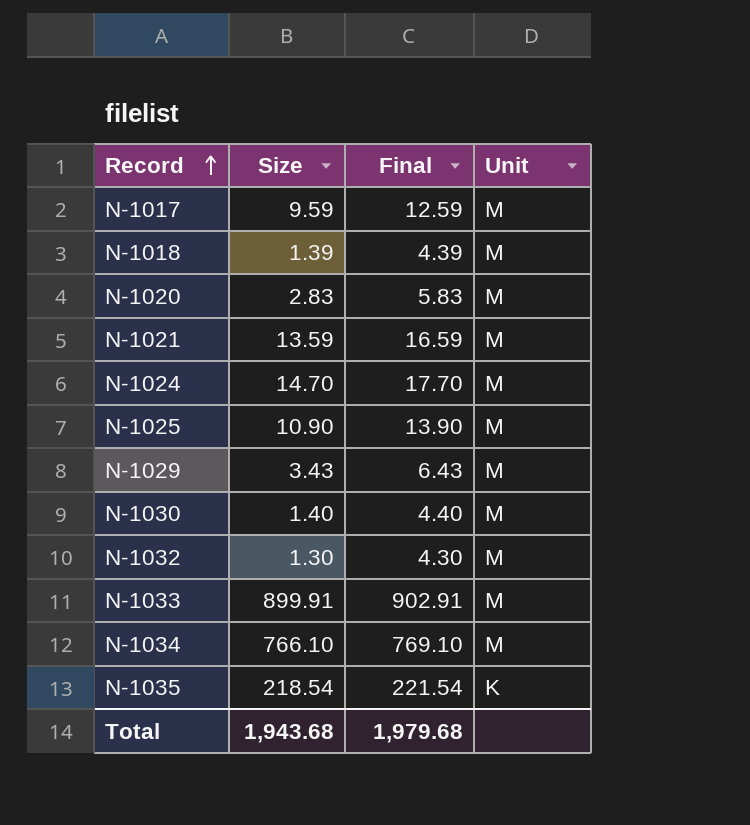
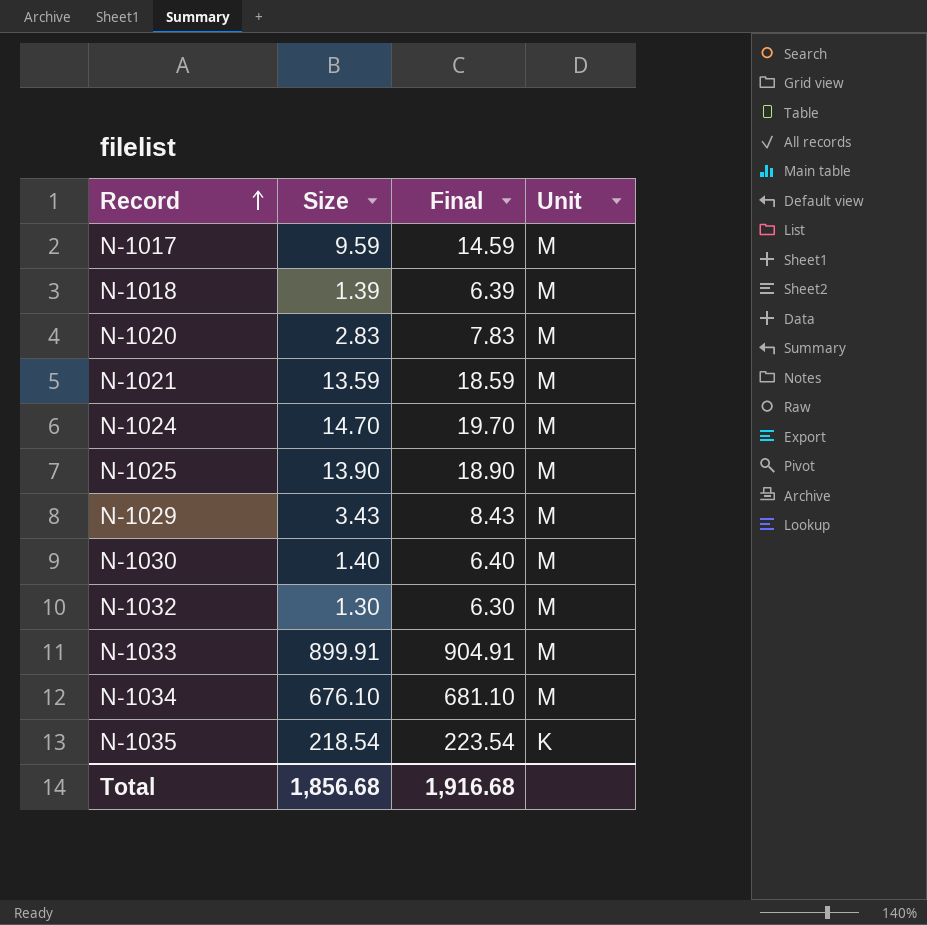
column Final | formula: [Size] + 3 -> [Size] + 5
N-1025 | Size: 10.90 -> 13.90
N-1034 | Size: 766.10 -> 676.10
Total | Size: 1,943.68 -> 1,856.68
Total | Final: 1,979.68 -> 1,916.68

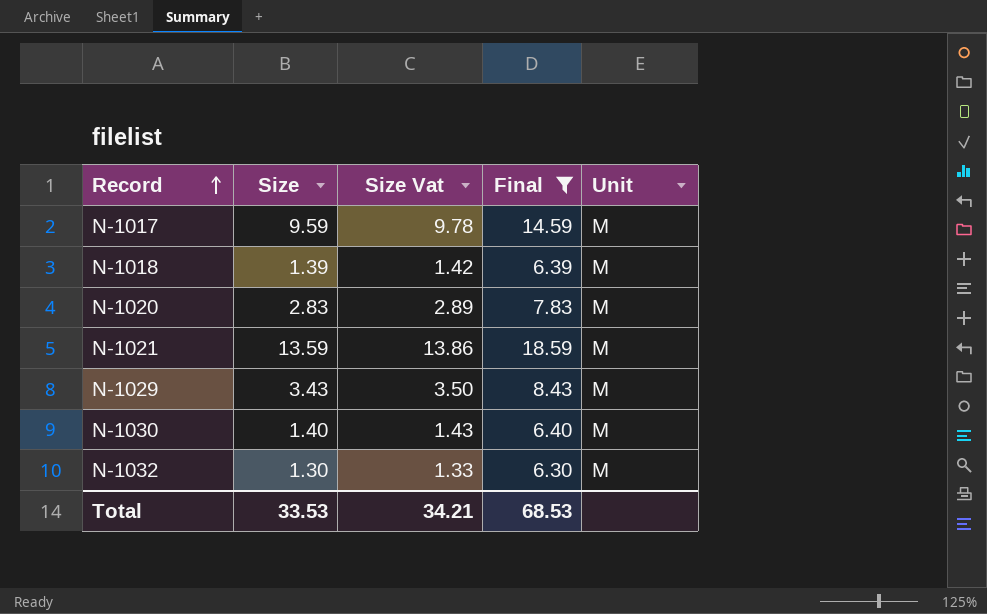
filter: none -> Final <= 18.59
column Size Vat | formula: none -> [Size] * 1.02
Total | Size: 1,856.68 -> 33.53
Total | Final: 1,916.68 -> 68.53

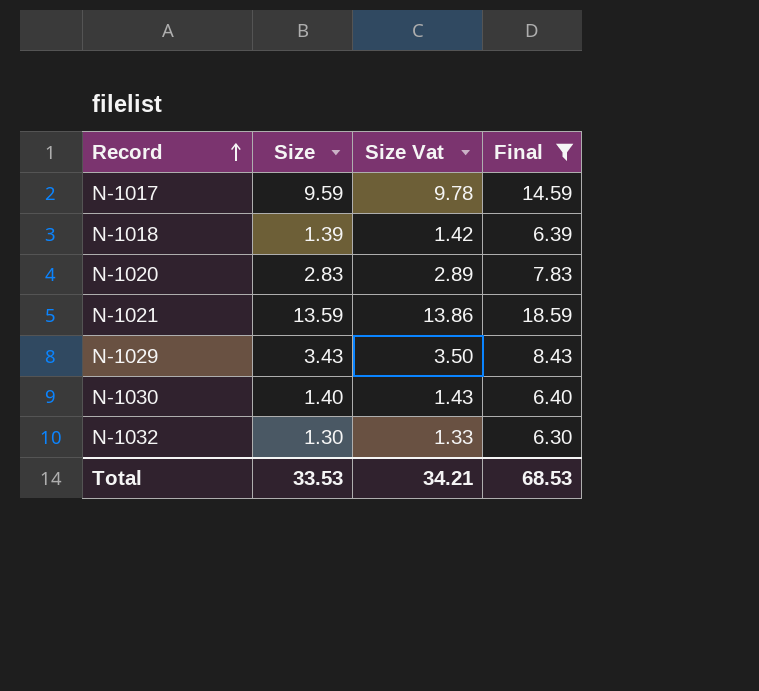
column Unit | position: 5 -> none

